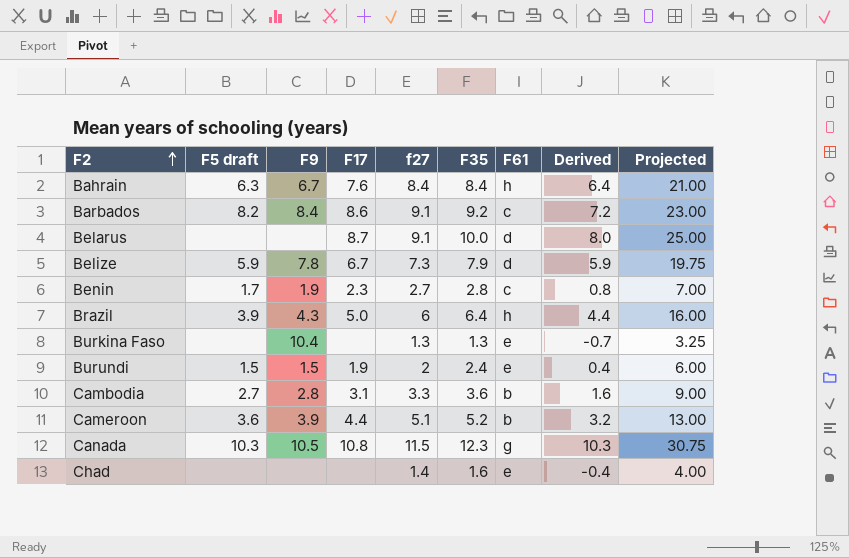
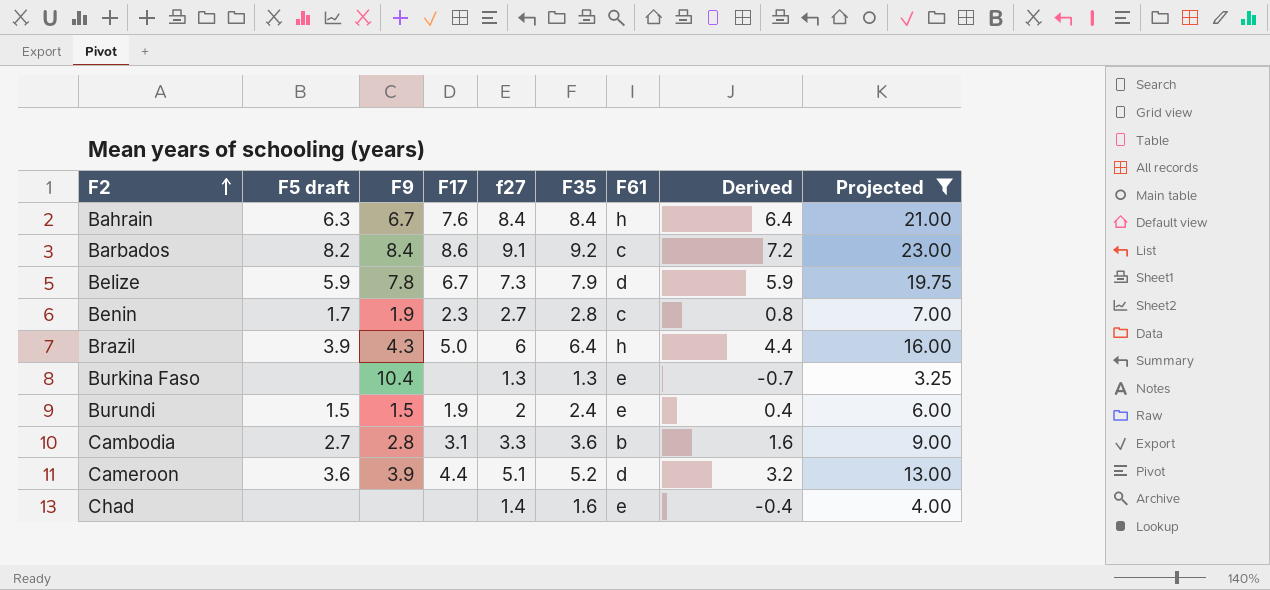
filter: none -> Projected <= 23.00
Cameroon | F61: b -> d

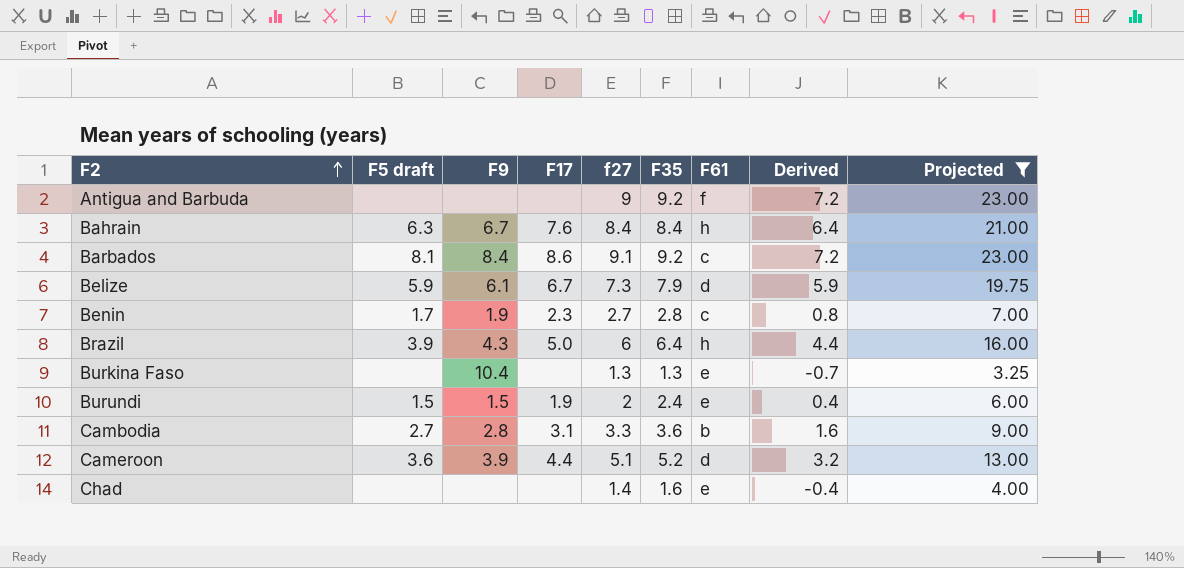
row Antigua and Barbuda: none -> none | none | none | 9 | 9.2 | f | 7.2 | 23.00
Barbados | F5 draft: 8.2 -> 8.1
Belize | F9: 7.8 -> 6.1

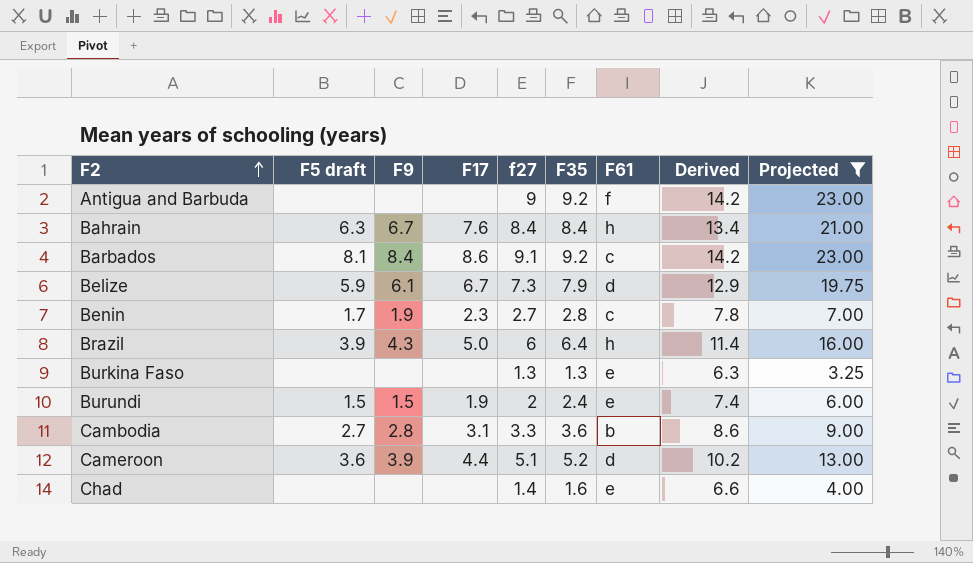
column Derived | formula: [F35] - 2 -> [F35] + 5
Burkina Faso | F9: 10.4 -> none

